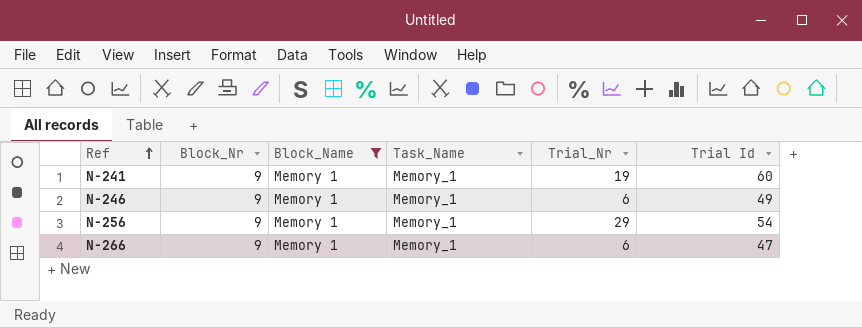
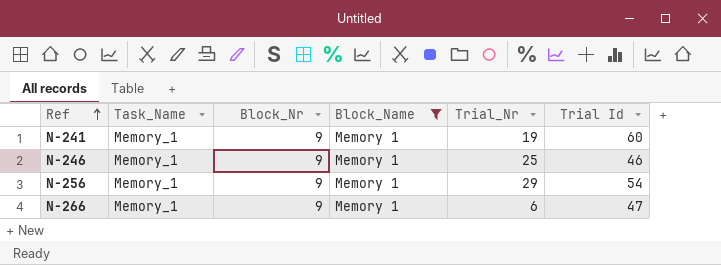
column Task_Name | position: 4 -> 2
N-246 | Trial_Nr: 6 -> 25
N-246 | Trial Id: 49 -> 46

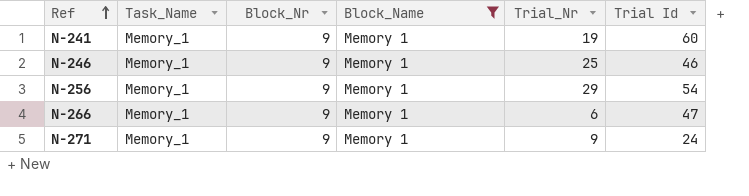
row N-271: none -> Memory_1 | 9 | Memory 1 | 9 | 24

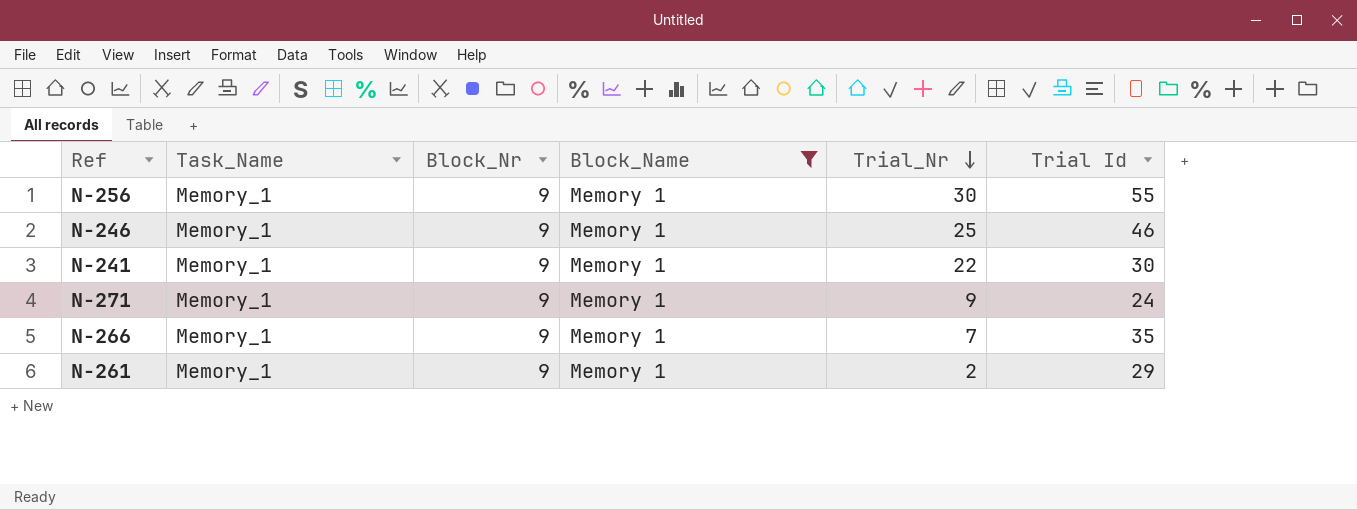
row order: Ref ascending -> Trial_Nr descending
N-256 | Trial_Nr: 29 -> 30
N-256 | Trial Id: 54 -> 55
N-241 | Trial_Nr: 19 -> 22
N-241 | Trial Id: 60 -> 30
N-266 | Trial_Nr: 6 -> 7
N-266 | Trial Id: 47 -> 35
row N-261: none -> Memory_1 | 9 | Memory 1 | 2 | 29

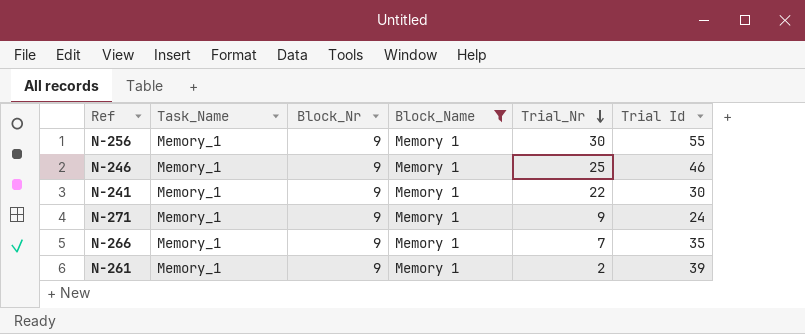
N-261 | Trial Id: 29 -> 39

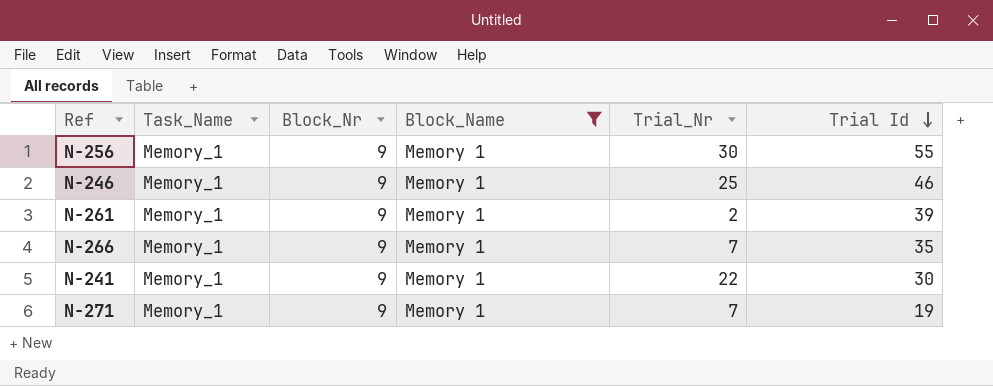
row order: Trial_Nr descending -> Trial Id descending
N-271 | Trial_Nr: 9 -> 7
N-271 | Trial Id: 24 -> 19

